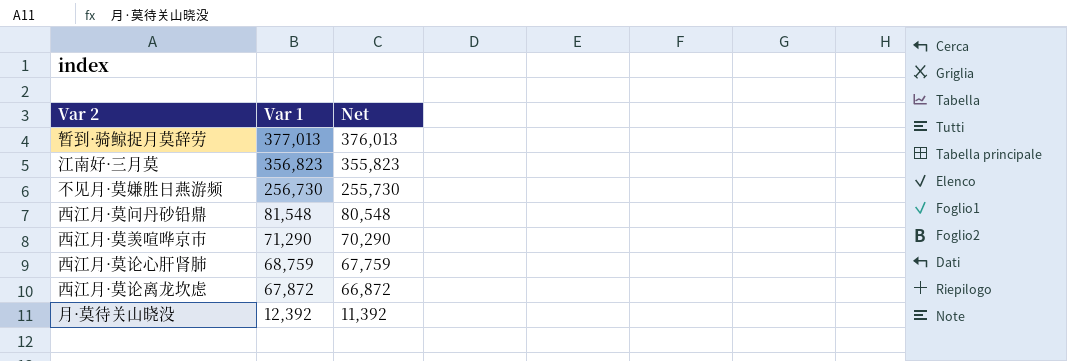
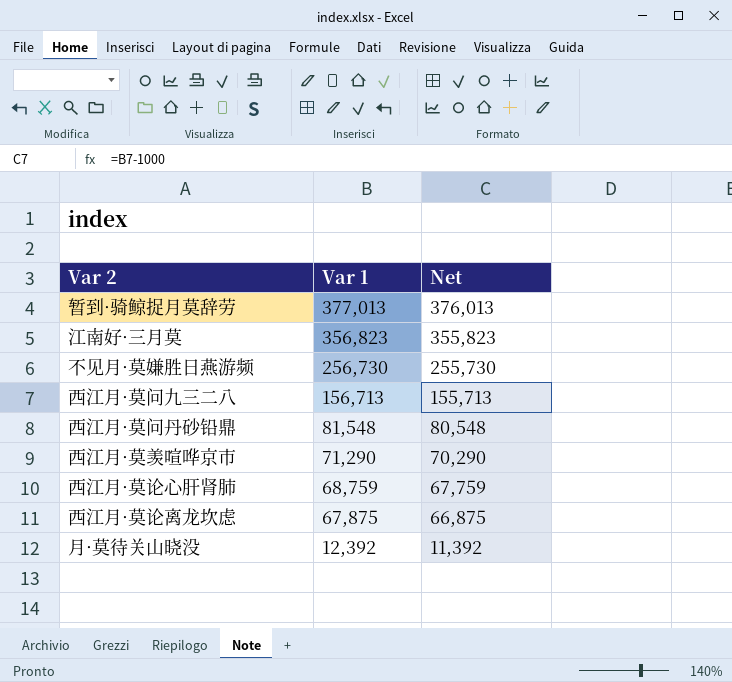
row 西江月·莫问九三二八: none -> 156,713 | 155,713
西江月·莫论离龙坎虑 | Var 1: 67,872 -> 67,875
西江月·莫论离龙坎虑 | Net: 66,872 -> 66,875

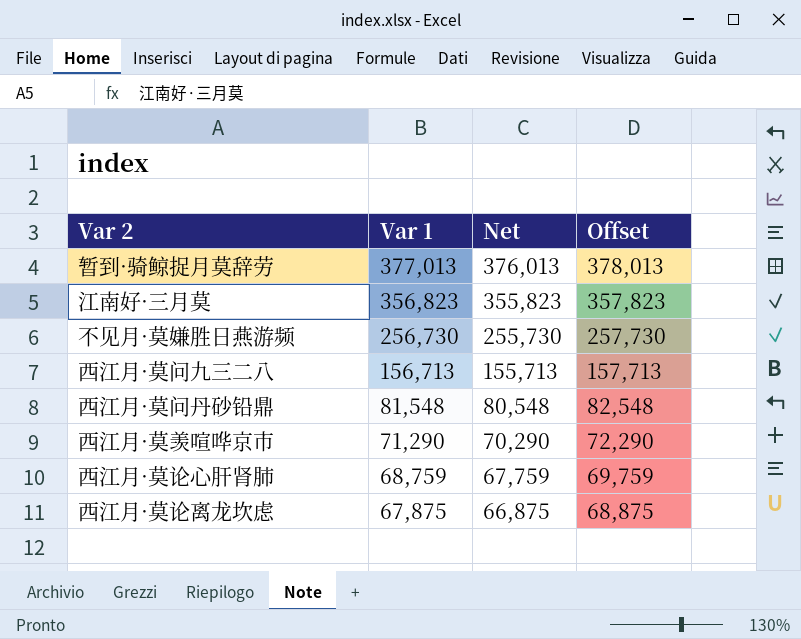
column Offset | formula: none -> [Var 1] + 1000
row 月·莫待关山晓没: 12,392 | 11,392 -> none

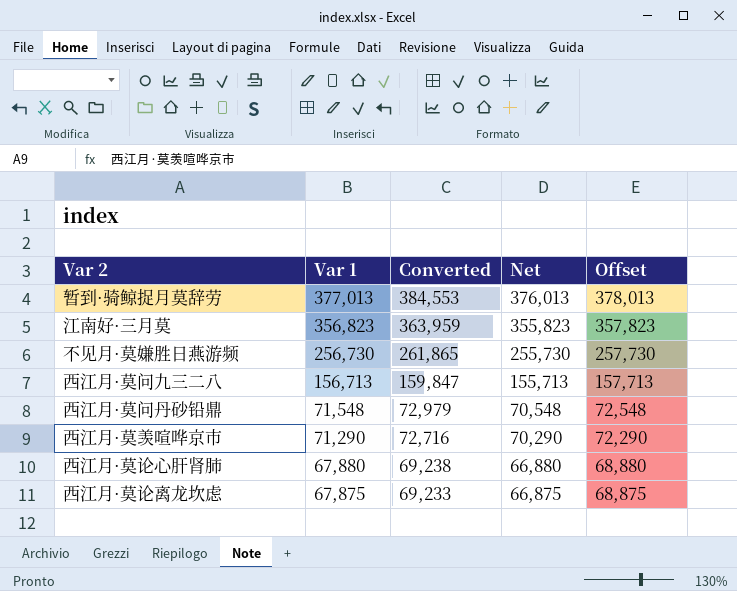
column Converted | formula: none -> [Var 1] * 1.02
西江月·莫问丹砂铅鼎 | Var 1: 81,548 -> 71,548
西江月·莫问丹砂铅鼎 | Net: 80,548 -> 70,548
西江月·莫问丹砂铅鼎 | Offset: 82,548 -> 72,548
西江月·莫论心肝肾肺 | Var 1: 68,759 -> 67,880
西江月·莫论心肝肾肺 | Net: 67,759 -> 66,880
西江月·莫论心肝肾肺 | Offset: 69,759 -> 68,880

